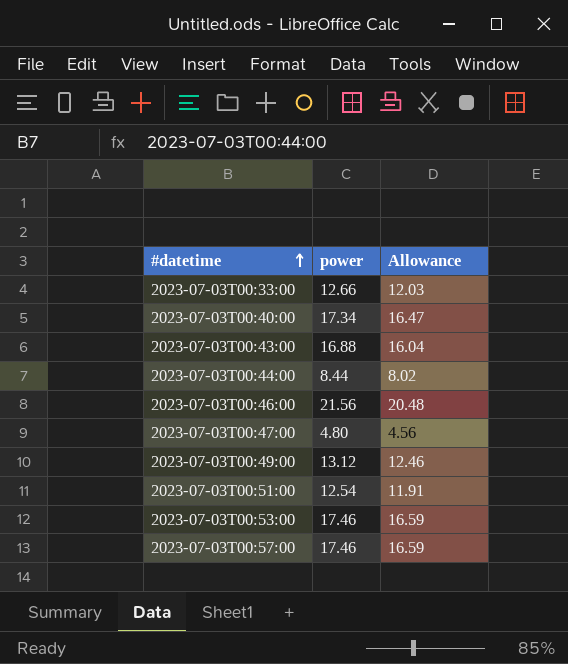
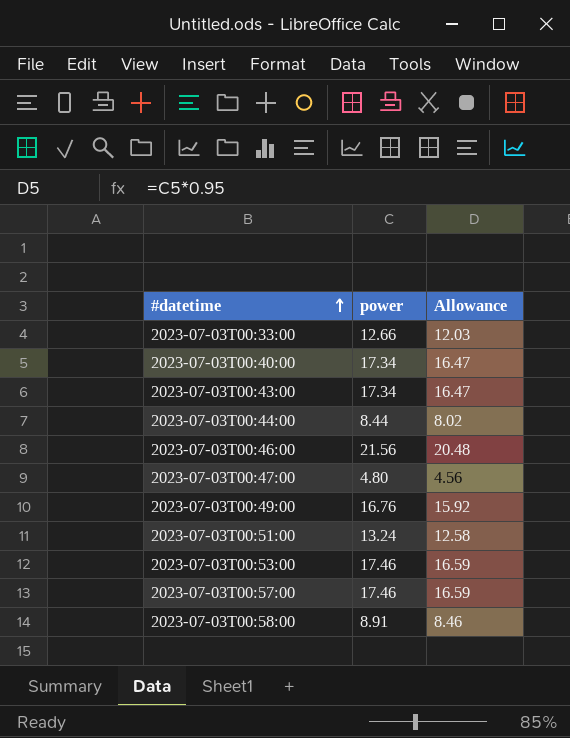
2023-07-03T00:43:00 | power: 16.88 -> 17.34
2023-07-03T00:43:00 | Allowance: 16.04 -> 16.47
2023-07-03T00:49:00 | power: 13.12 -> 16.76
2023-07-03T00:49:00 | Allowance: 12.46 -> 15.92
2023-07-03T00:51:00 | power: 12.54 -> 13.24
2023-07-03T00:51:00 | Allowance: 11.91 -> 12.58
row 2023-07-03T00:58:00: none -> 8.91 | 8.46

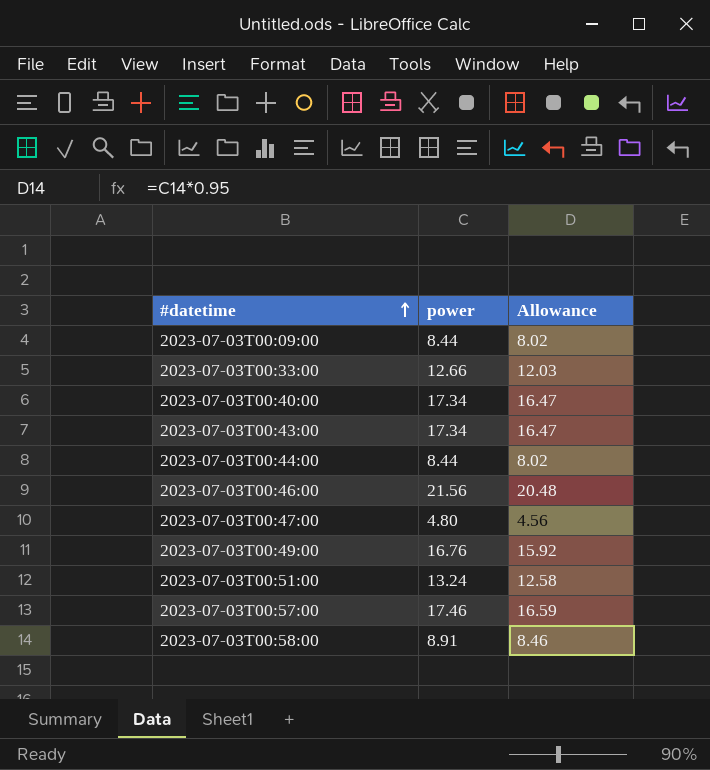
row 2023-07-03T00:53:00: 17.46 | 16.59 -> none
row 2023-07-03T00:09:00: none -> 8.44 | 8.02

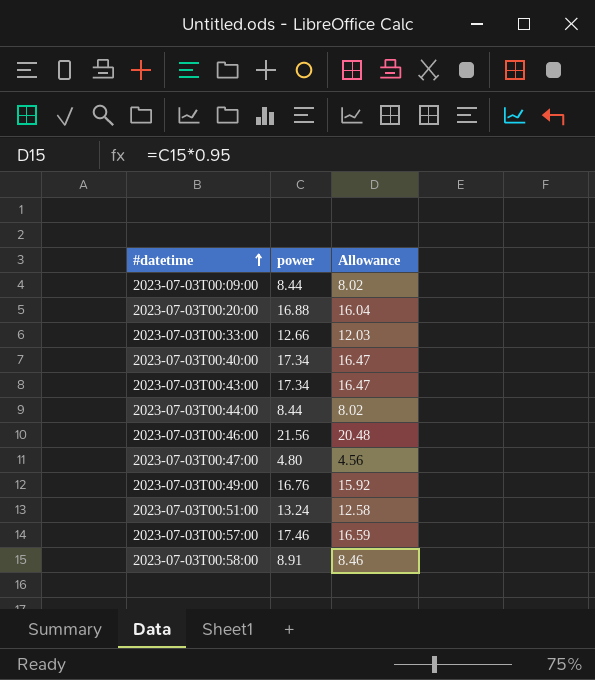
row 2023-07-03T00:20:00: none -> 16.88 | 16.04

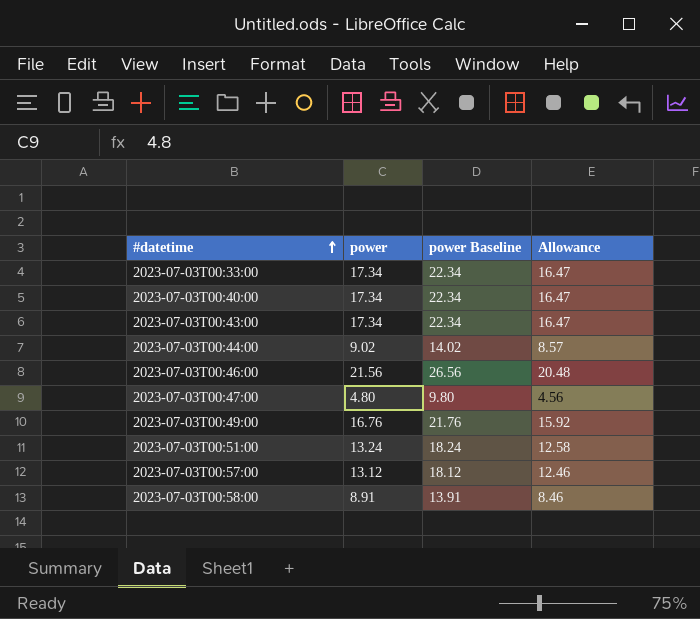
column power Baseline | formula: none -> [power] + 5
row 2023-07-03T00:09:00: 8.44 | 8.02 -> none
row 2023-07-03T00:20:00: 16.88 | 16.04 -> none
2023-07-03T00:33:00 | power: 12.66 -> 17.34
2023-07-03T00:33:00 | Allowance: 12.03 -> 16.47
2023-07-03T00:44:00 | power: 8.44 -> 9.02
2023-07-03T00:44:00 | Allowance: 8.02 -> 8.57
2023-07-03T00:57:00 | power: 17.46 -> 13.12
2023-07-03T00:57:00 | Allowance: 16.59 -> 12.46

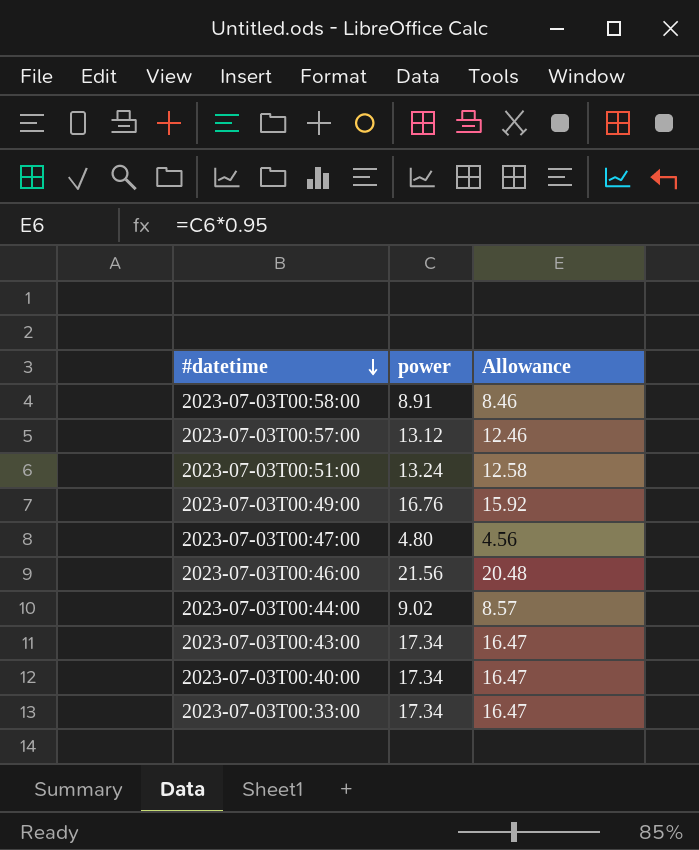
row order: #datetime ascending -> #datetime descending
column power Baseline | formula: [power] + 5 -> none

